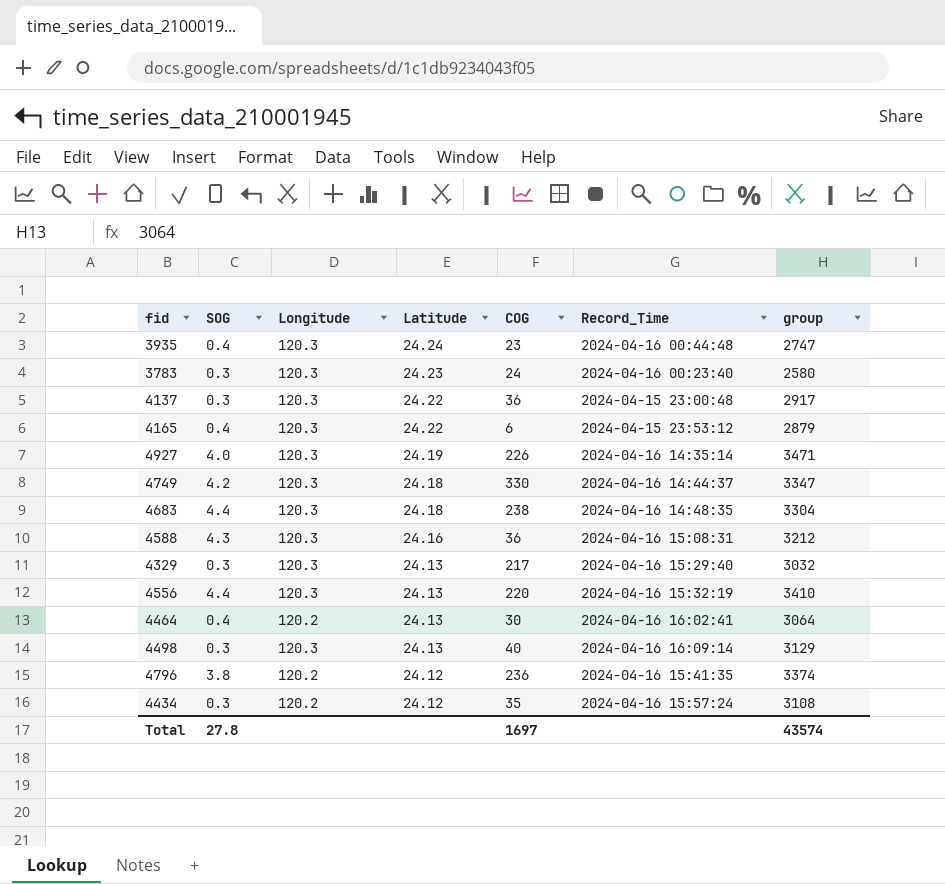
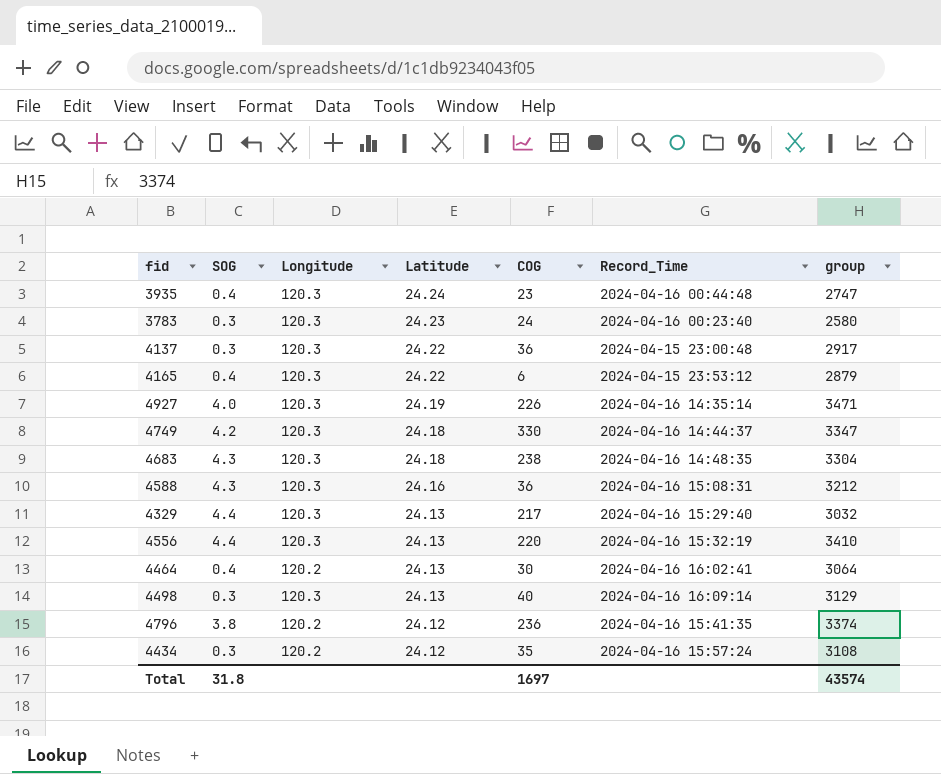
4683 | SOG: 4.4 -> 4.3
4329 | SOG: 0.3 -> 4.4
Total | SOG: 27.8 -> 31.8

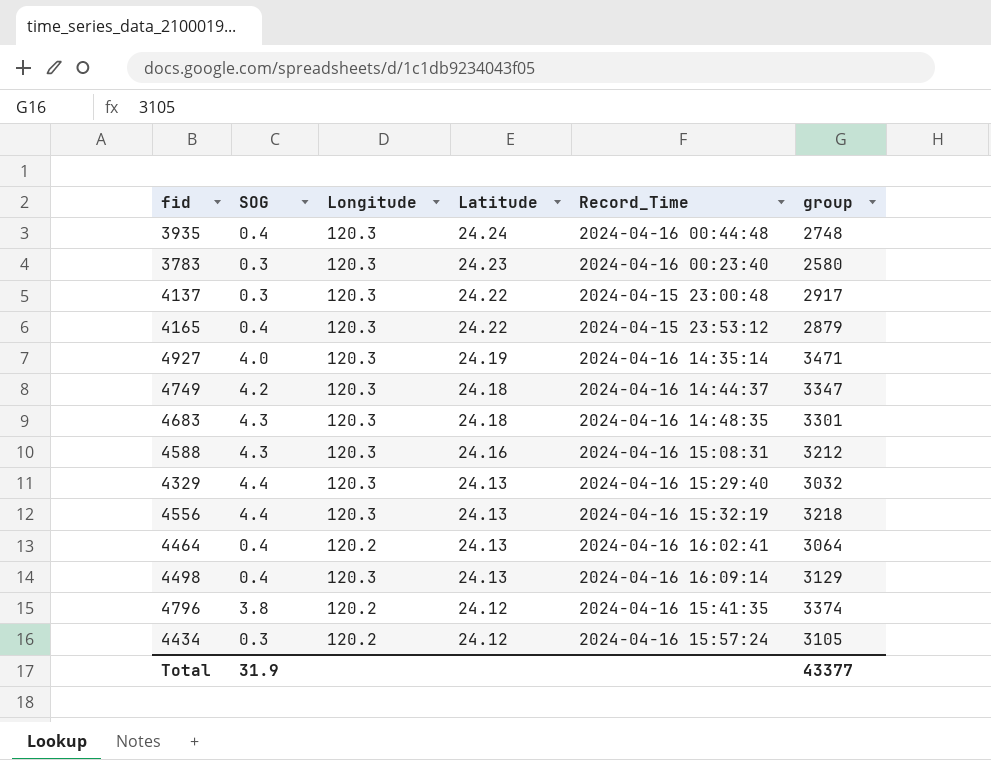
column COG | position: 5 -> none
3935 | group: 2747 -> 2748
4683 | group: 3304 -> 3301
4556 | group: 3410 -> 3218
4498 | SOG: 0.3 -> 0.4
4434 | group: 3108 -> 3105
Total | SOG: 31.8 -> 31.9
Total | group: 43574 -> 43377

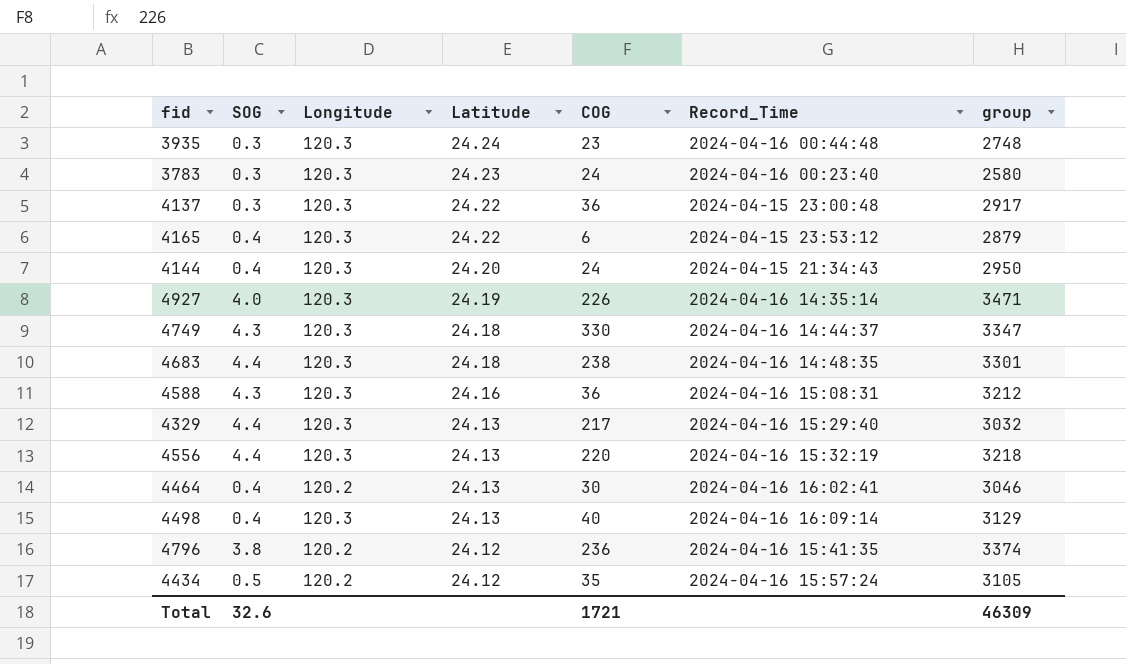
column COG | position: none -> 5
3935 | SOG: 0.4 -> 0.3
row 4144: none -> 0.4 | 120.3 | 24.20 | 24 | 2024-04-15 21:34:43 | 2950
4749 | SOG: 4.2 -> 4.3
4683 | SOG: 4.3 -> 4.4
4464 | group: 3064 -> 3046
4434 | SOG: 0.3 -> 0.5
Total | SOG: 31.9 -> 32.6
Total | group: 43377 -> 46309

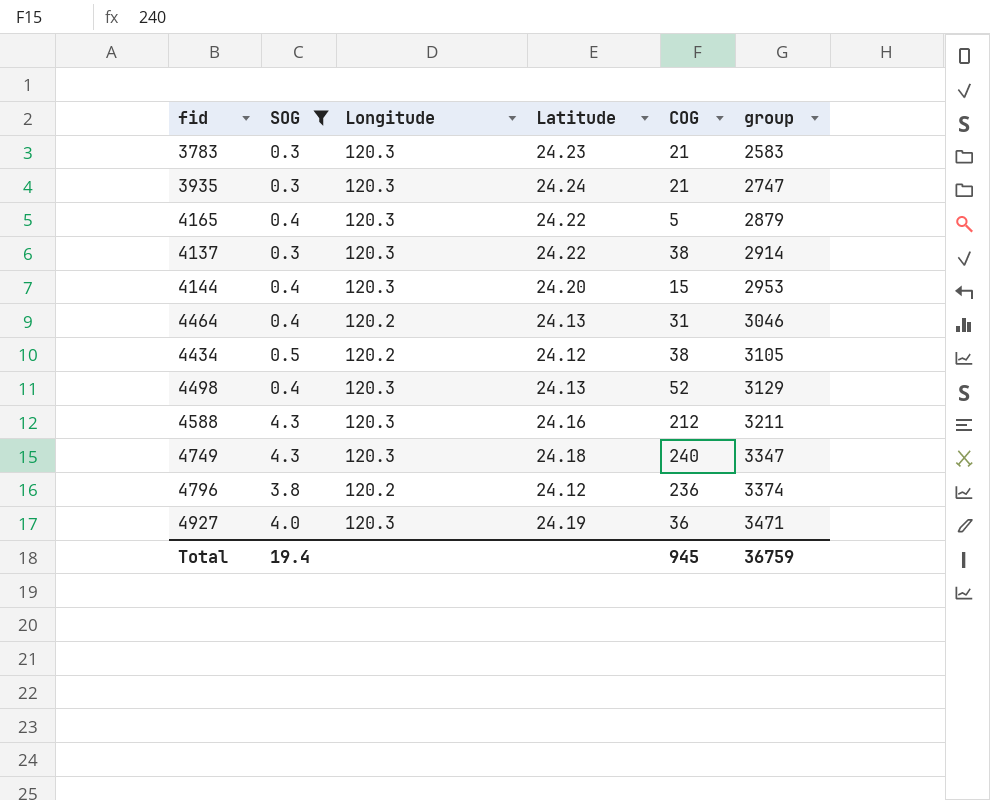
filter: none -> SOG != 4.4
row order: Latitude descending -> group ascending
column Record_Time | position: 6 -> none
3783 | COG: 24 -> 21
3783 | group: 2580 -> 2583
3935 | COG: 23 -> 21
3935 | group: 2748 -> 2747
4165 | COG: 6 -> 5
4137 | COG: 36 -> 38
4137 | group: 2917 -> 2914
4144 | COG: 24 -> 15
4144 | group: 2950 -> 2953
4464 | COG: 30 -> 31
4434 | COG: 35 -> 38
4498 | COG: 40 -> 52
4588 | COG: 36 -> 212
4588 | group: 3212 -> 3211
4749 | COG: 330 -> 240
4927 | COG: 226 -> 36
Total | SOG: 32.6 -> 19.4
Total | COG: 1721 -> 945
Total | group: 46309 -> 36759

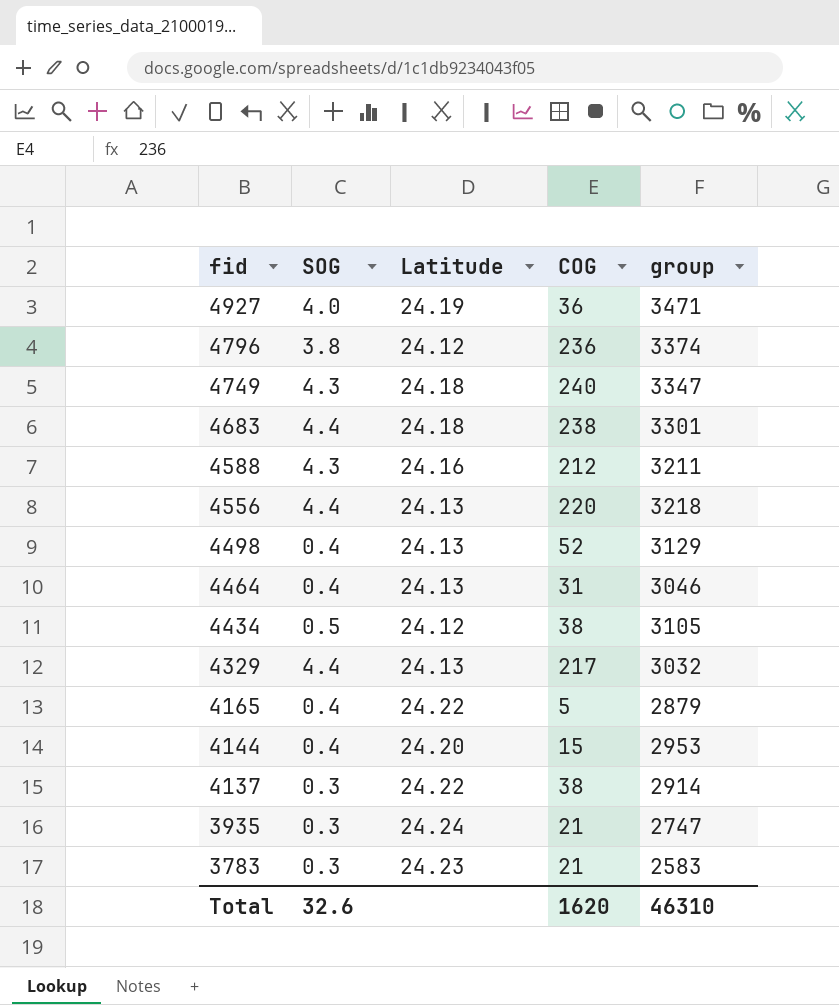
filter: SOG != 4.4 -> none
row order: group ascending -> fid descending
column Longitude | position: 3 -> none
Total | SOG: 19.4 -> 32.6
Total | COG: 945 -> 1620
Total | group: 36759 -> 46310

